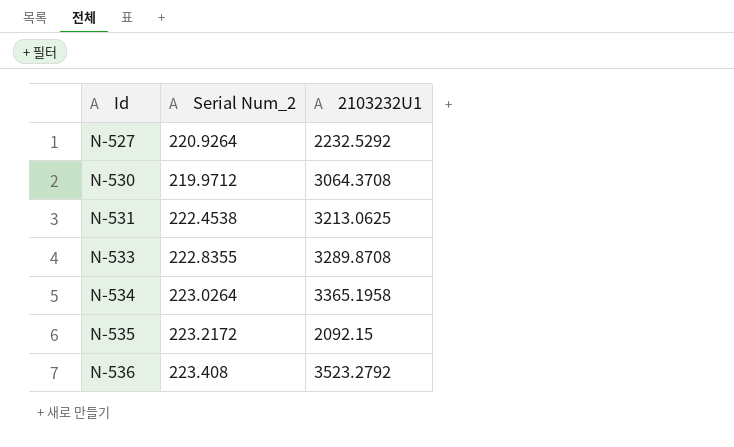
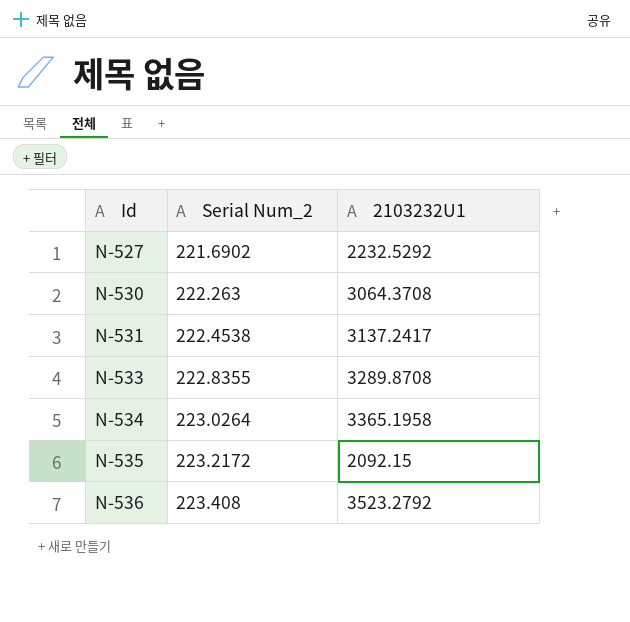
N-527 | Serial Num_2: 220.9264 -> 221.6902
N-530 | Serial Num_2: 219.9712 -> 222.263
N-531 | 2103232U1: 3213.0625 -> 3137.2417

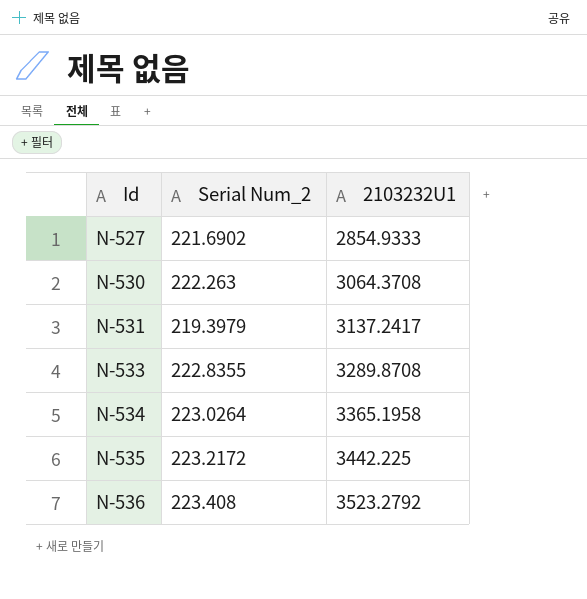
N-527 | 2103232U1: 2232.5292 -> 2854.9333
N-531 | Serial Num_2: 222.4538 -> 219.3979
N-535 | 2103232U1: 2092.15 -> 3442.225

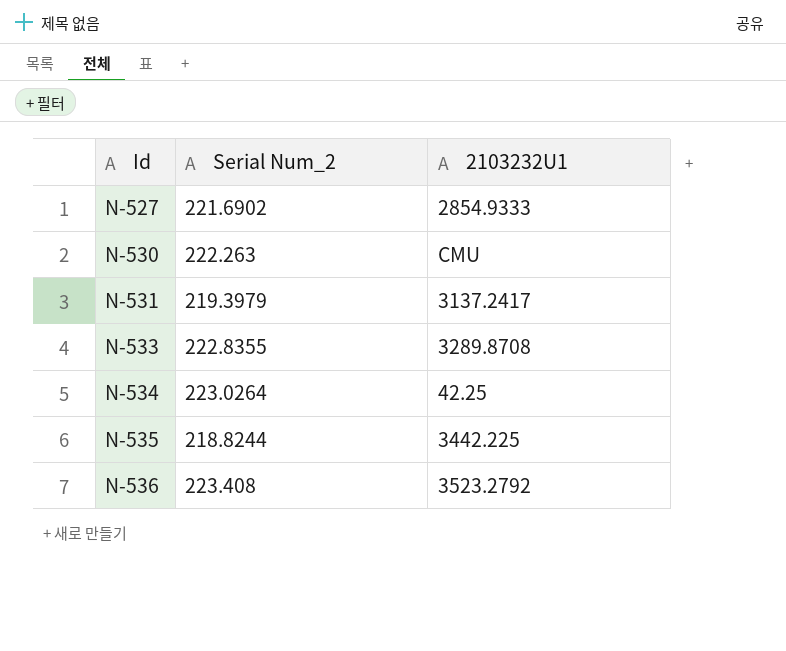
N-530 | 2103232U1: 3064.3708 -> CMU
N-534 | 2103232U1: 3365.1958 -> 42.25
N-535 | Serial Num_2: 223.2172 -> 218.8244

